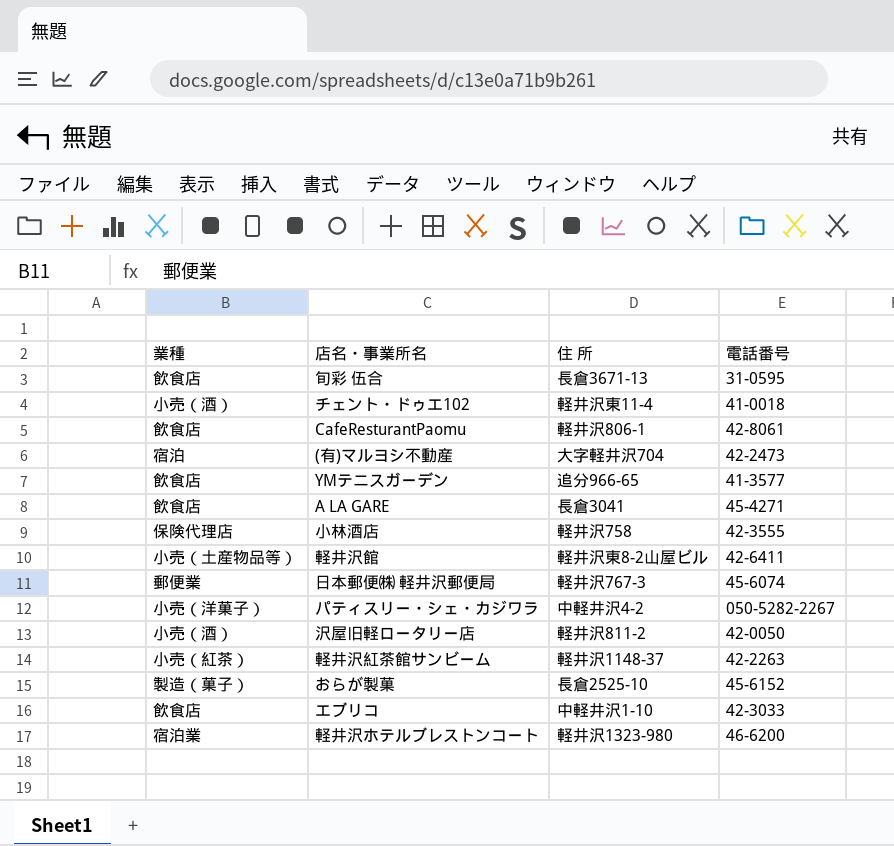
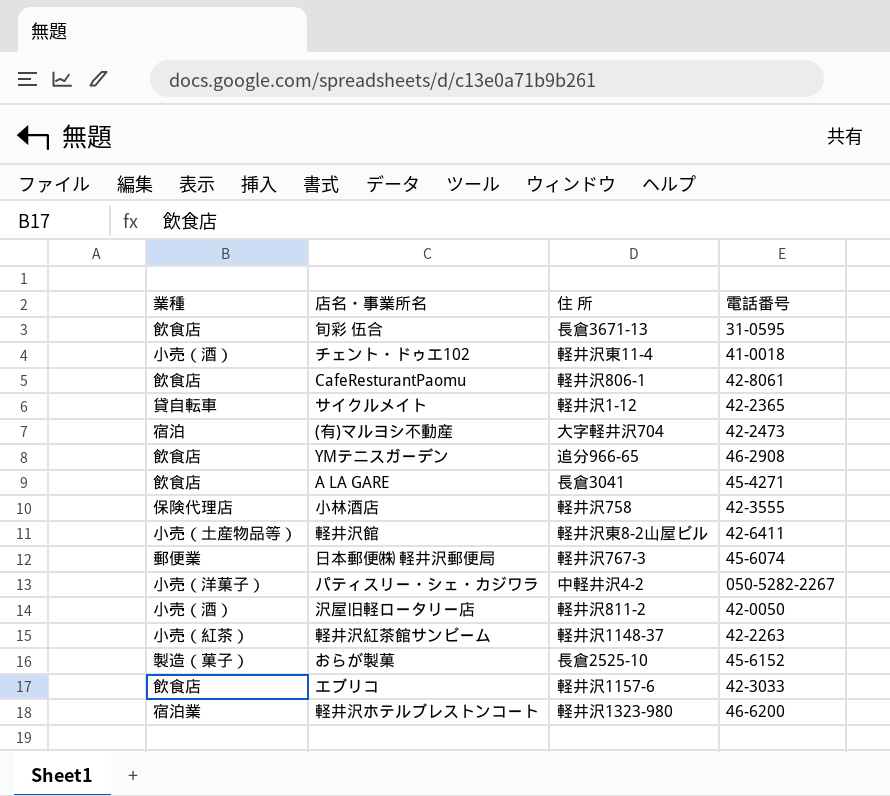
row サイクルメイト: none -> 貸自転車 | 軽井沢1-12 | 42-2365
YMテニスガーデン | 電話番号: 41-3577 -> 46-2908
エブリコ | 住 所: 中軽井沢1-10 -> 軽井沢1157-6

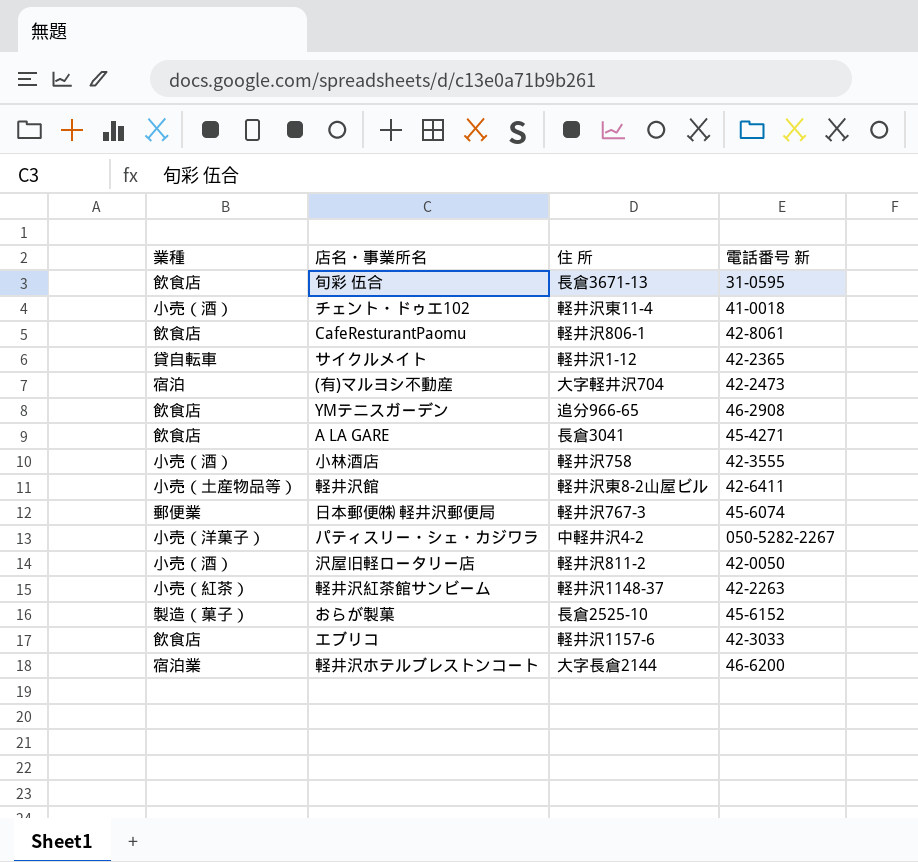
column name: 電話番号 -> 電話番号 新
小林酒店 | 業種: 保険代理店 -> 小売（酒）
軽井沢ホテルブレストンコート | 住 所: 軽井沢1323-980 -> 大字長倉2144

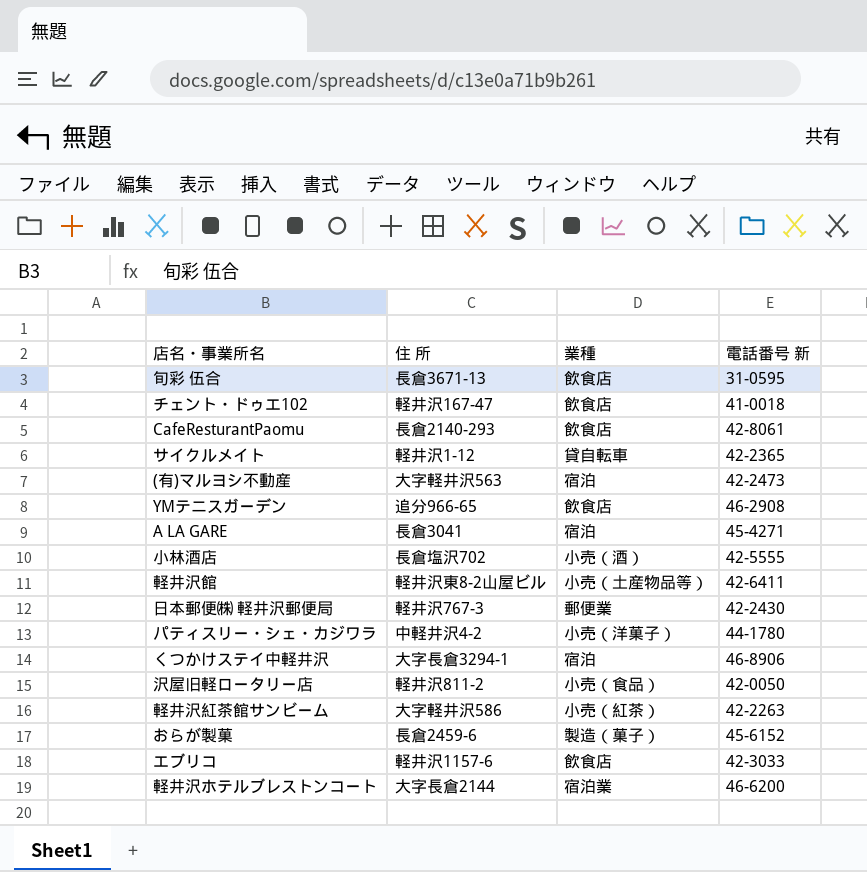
column 業種 | position: 1 -> 3
チェント・ドゥエ102 | 住 所: 軽井沢東11-4 -> 軽井沢167-47
チェント・ドゥエ102 | 業種: 小売（酒） -> 飲食店
CafeResturantPaomu | 住 所: 軽井沢806-1 -> 長倉2140-293
(有)マルヨシ不動産 | 住 所: 大字軽井沢704 -> 大字軽井沢563
A LA GARE | 業種: 飲食店 -> 宿泊
小林酒店 | 住 所: 軽井沢758 -> 長倉塩沢702
小林酒店 | 電話番号 新: 42-3555 -> 42-5555
日本郵便㈱ 軽井沢郵便局 | 電話番号 新: 45-6074 -> 42-2430
パティスリー・シェ・カジワラ | 電話番号 新: 050-5282-2267 -> 44-1780
row くつかけステイ中軽井沢: none -> 大字長倉3294-1 | 宿泊 | 46-8906
沢屋旧軽ロータリー店 | 業種: 小売（酒） -> 小売（食品）
軽井沢紅茶館サンビーム | 住 所: 軽井沢1148-37 -> 大字軽井沢586
おらが製菓 | 住 所: 長倉2525-10 -> 長倉2459-6

